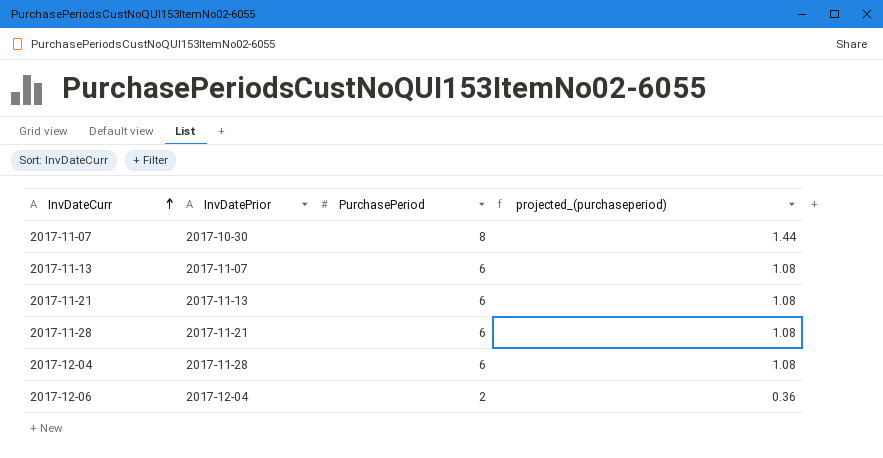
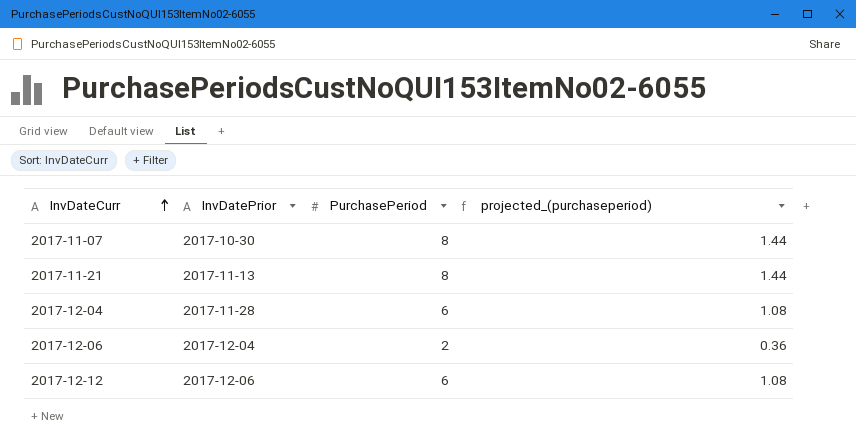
row 2017-11-13: 2017-11-07 | 6 | 1.08 -> none
row 2017-11-28: 2017-11-21 | 6 | 1.08 -> none
2017-11-21 | PurchasePeriod: 6 -> 8
2017-11-21 | projected_(purchaseperiod): 1.08 -> 1.44
row 2017-12-12: none -> 2017-12-06 | 6 | 1.08

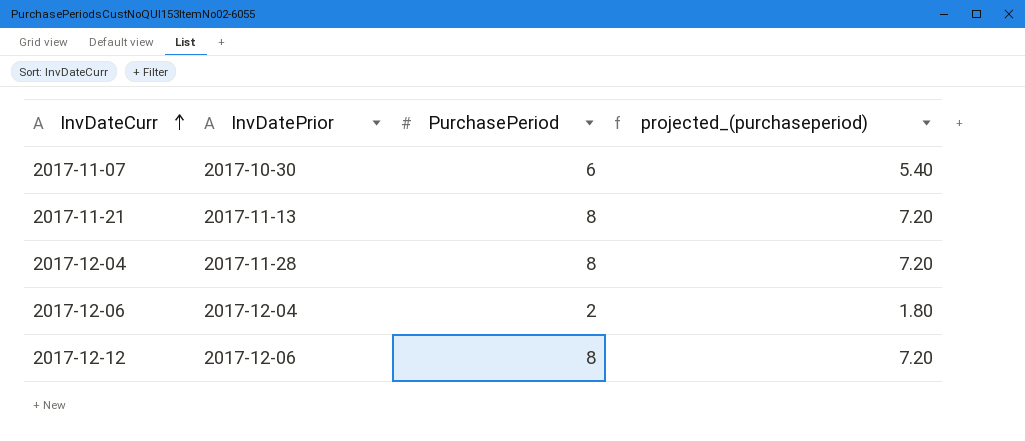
column projected_(purchaseperiod) | formula: [PurchasePeriod] * 0.18 -> [PurchasePeriod] * 0.9
2017-11-07 | PurchasePeriod: 8 -> 6
2017-12-04 | PurchasePeriod: 6 -> 8
2017-12-12 | PurchasePeriod: 6 -> 8

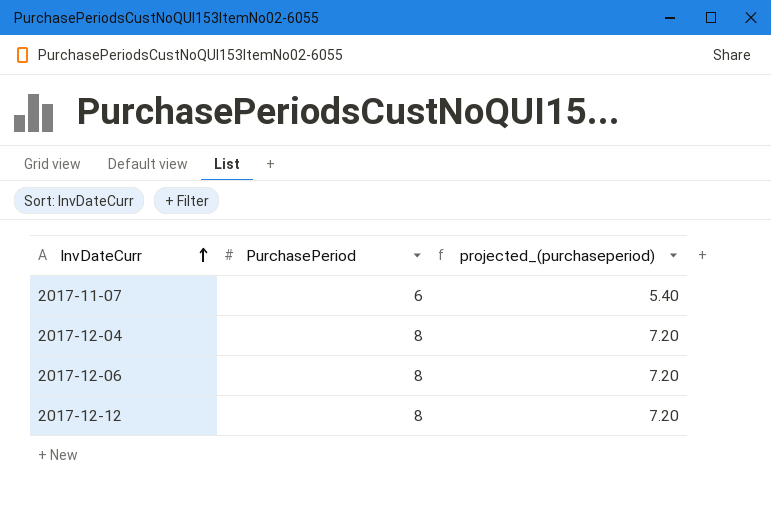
column InvDatePrior | position: 2 -> none
row 2017-11-21: 2017-11-13 | 8 | 7.20 -> none
2017-12-06 | PurchasePeriod: 2 -> 8
2017-12-06 | projected_(purchaseperiod): 1.80 -> 7.20

